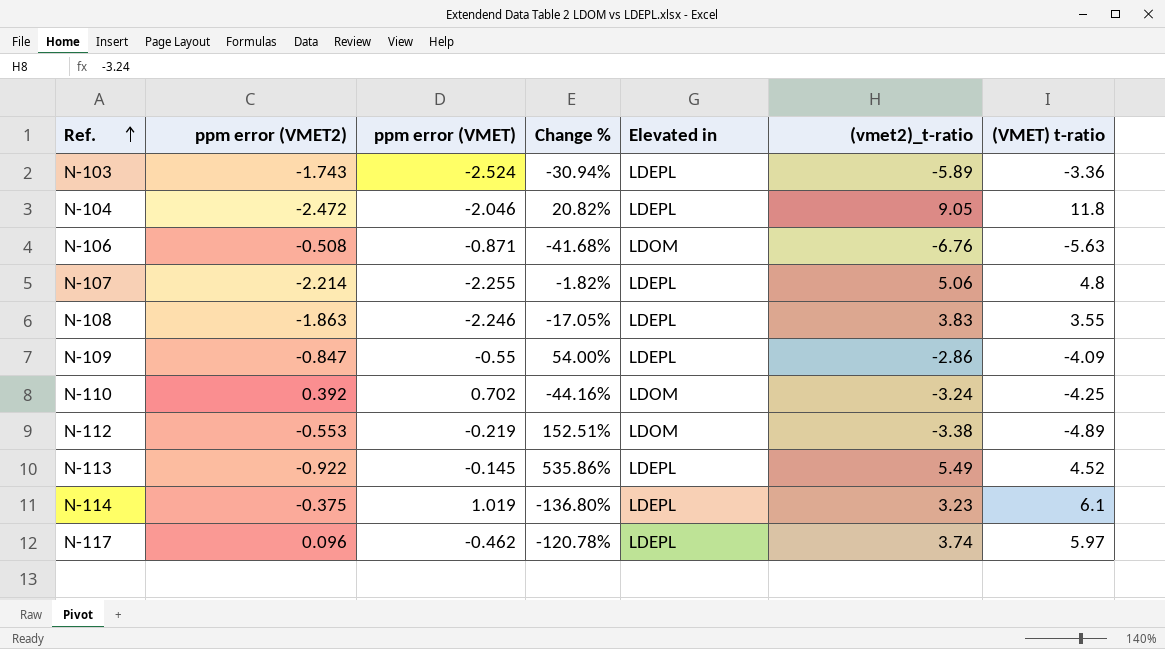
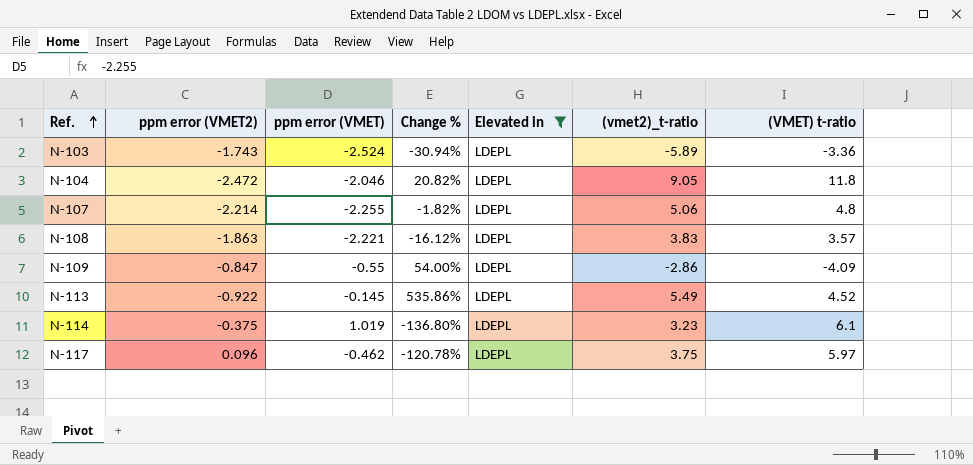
filter: none -> Elevated in = LDEPL
N-108 | ppm error (VMET): -2.246 -> -2.221
N-108 | Change %: -17.05% -> -16.12%
N-108 | (VMET) t-ratio: 3.55 -> 3.57
N-117 | (vmet2)_t-ratio: 3.74 -> 3.75

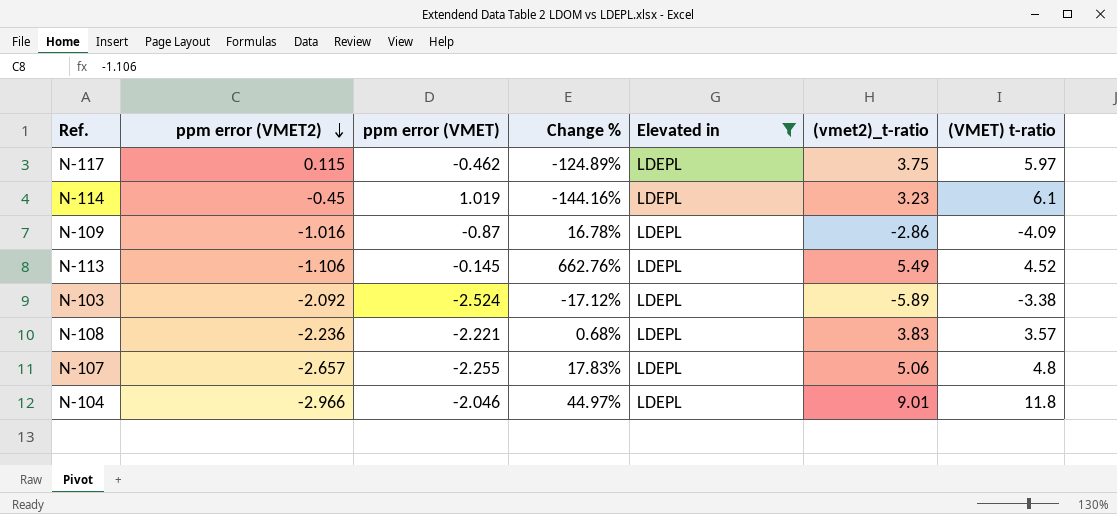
row order: Ref. ascending -> ppm error (VMET2) descending
N-117 | ppm error (VMET2): 0.096 -> 0.115
N-117 | Change %: -120.78% -> -124.89%
N-114 | ppm error (VMET2): -0.375 -> -0.45
N-114 | Change %: -136.80% -> -144.16%
N-109 | ppm error (VMET2): -0.847 -> -1.016
N-109 | ppm error (VMET): -0.55 -> -0.87
N-109 | Change %: 54.00% -> 16.78%
N-113 | ppm error (VMET2): -0.922 -> -1.106
N-113 | Change %: 535.86% -> 662.76%
N-103 | ppm error (VMET2): -1.743 -> -2.092
N-103 | Change %: -30.94% -> -17.12%
N-103 | (VMET) t-ratio: -3.36 -> -3.38
N-108 | ppm error (VMET2): -1.863 -> -2.236
N-108 | Change %: -16.12% -> 0.68%
N-107 | ppm error (VMET2): -2.214 -> -2.657
N-107 | Change %: -1.82% -> 17.83%
N-104 | ppm error (VMET2): -2.472 -> -2.966
N-104 | Change %: 20.82% -> 44.97%
N-104 | (vmet2)_t-ratio: 9.05 -> 9.01

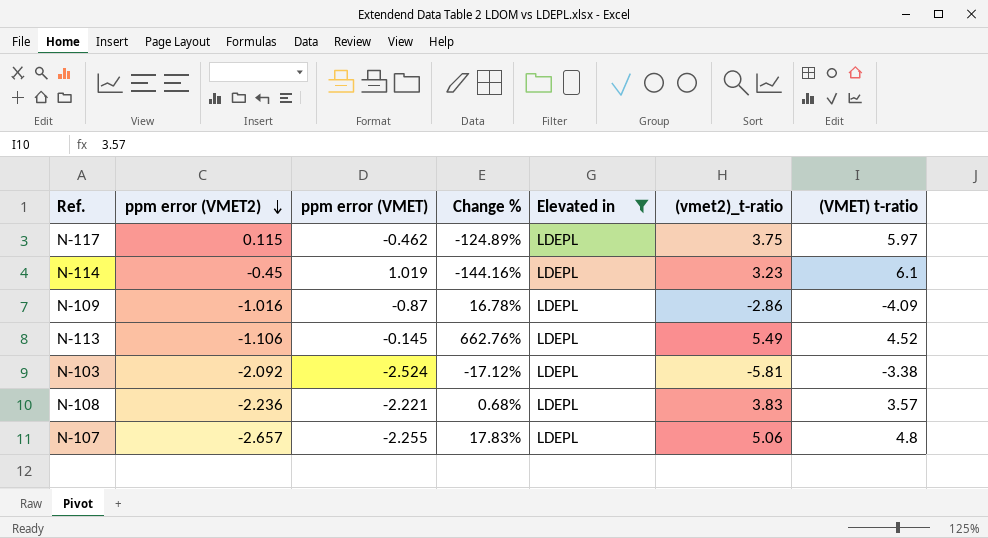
row N-104: -2.966 | -2.046 | 44.97% | LDEPL | 9.01 | 11.8 -> none
N-103 | (vmet2)_t-ratio: -5.89 -> -5.81

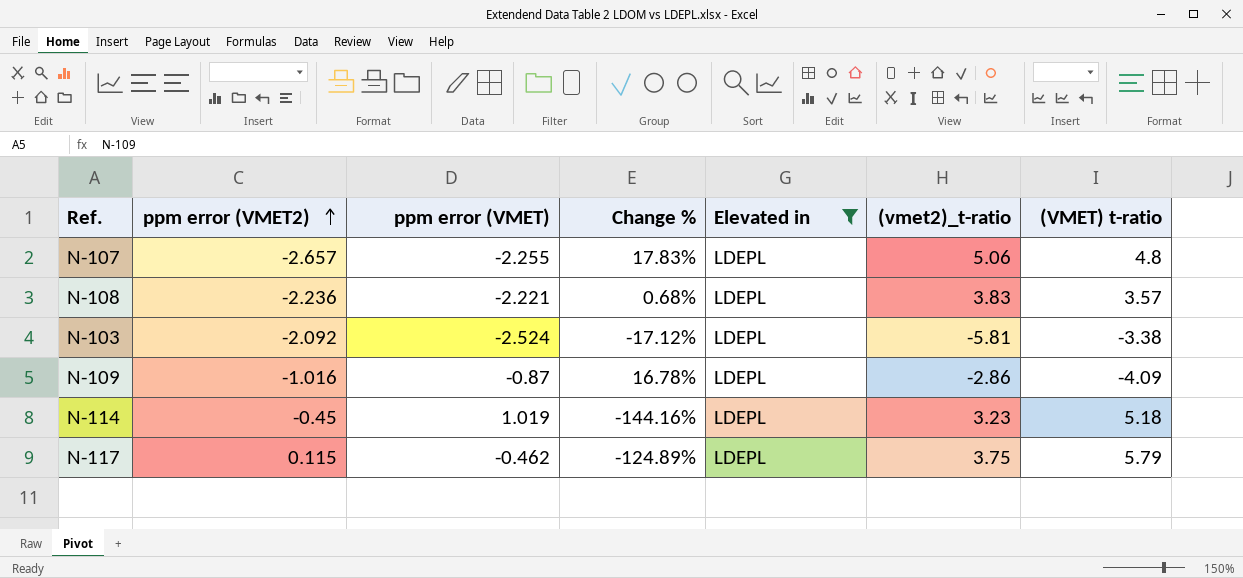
row order: ppm error (VMET2) descending -> ppm error (VMET2) ascending
row N-113: -1.106 | -0.145 | 662.76% | LDEPL | 5.49 | 4.52 -> none
N-114 | (VMET) t-ratio: 6.1 -> 5.18
N-117 | (VMET) t-ratio: 5.97 -> 5.79

